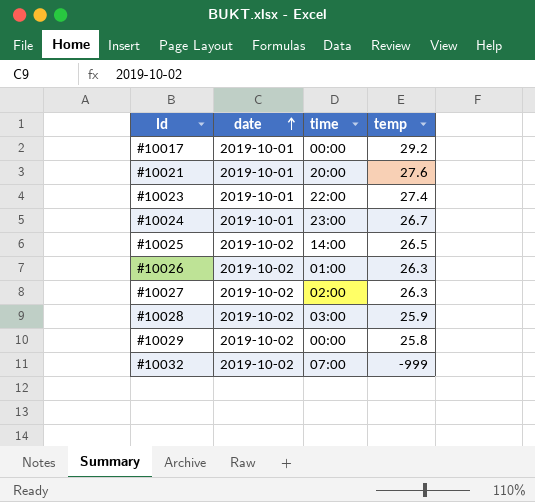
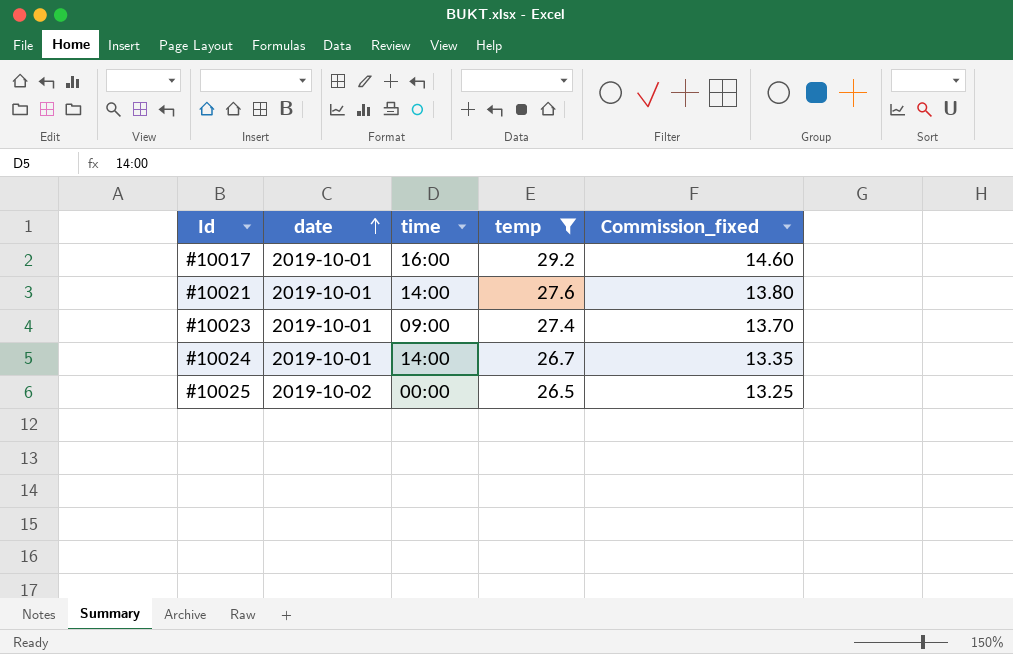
filter: none -> temp >= 26.5
column Commission_fixed | formula: none -> [temp] * 0.5
#10017 | time: 00:00 -> 16:00
#10021 | time: 20:00 -> 14:00
#10023 | time: 22:00 -> 09:00
#10024 | time: 23:00 -> 14:00
#10025 | time: 14:00 -> 00:00

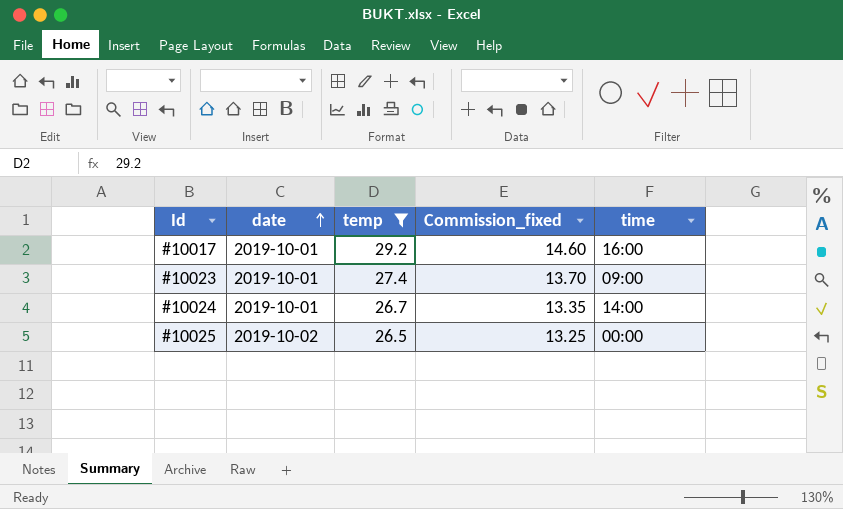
column time | position: 3 -> 5
row #10021: 2019-10-01 | 14:00 | 27.6 | 13.80 -> none

